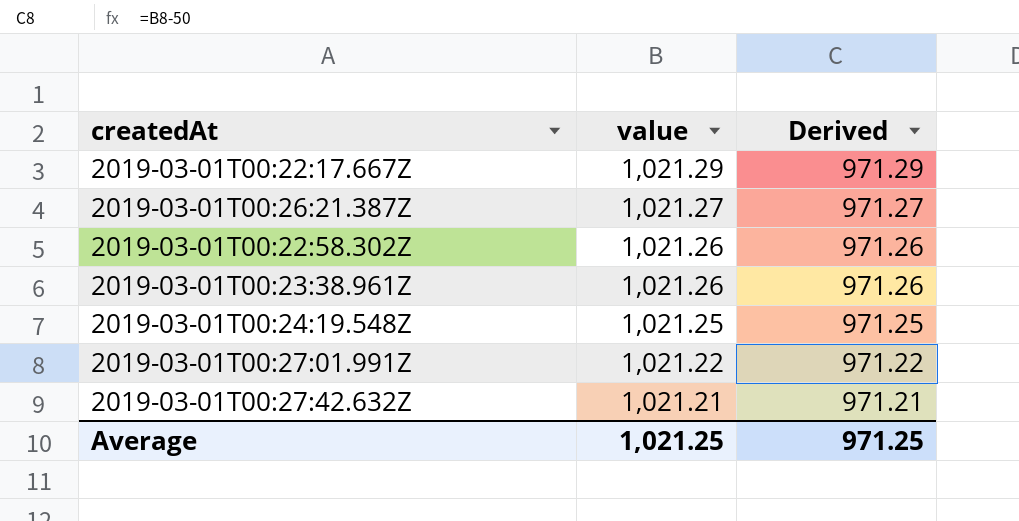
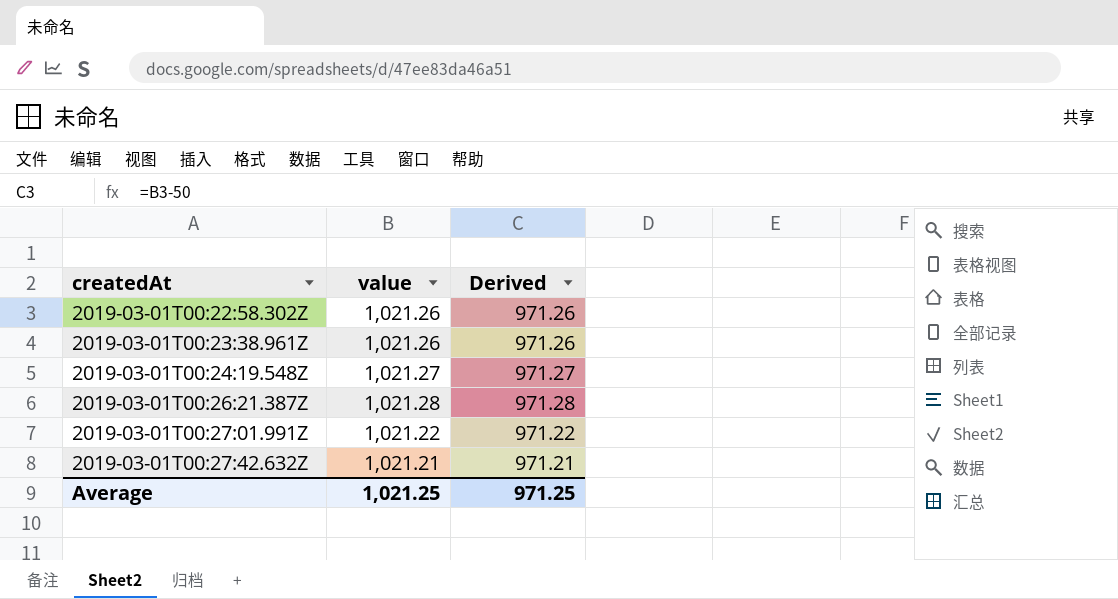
row order: value descending -> createdAt ascending
row 2019-03-01T00:22:17.667Z: 1,021.29 | 971.29 -> none
2019-03-01T00:24:19.548Z | value: 1,021.25 -> 1,021.27
2019-03-01T00:24:19.548Z | Derived: 971.25 -> 971.27
2019-03-01T00:26:21.387Z | value: 1,021.27 -> 1,021.28
2019-03-01T00:26:21.387Z | Derived: 971.27 -> 971.28

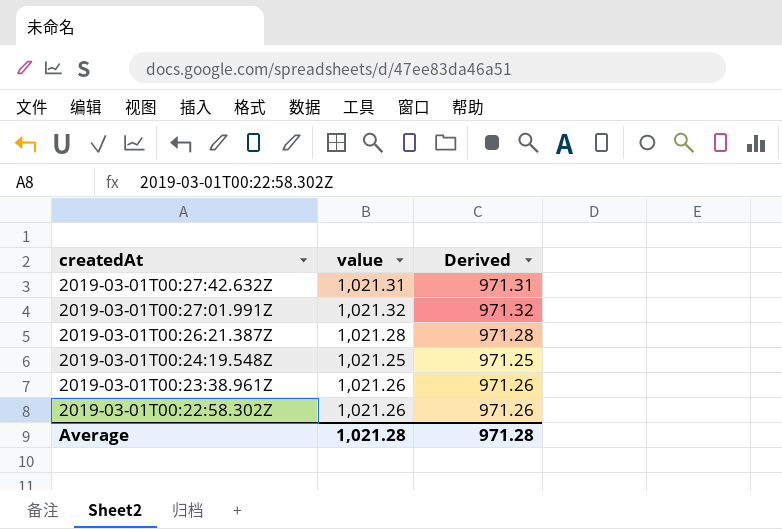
row order: createdAt ascending -> createdAt descending
2019-03-01T00:27:42.632Z | value: 1,021.21 -> 1,021.31
2019-03-01T00:27:42.632Z | Derived: 971.21 -> 971.31
2019-03-01T00:27:01.991Z | value: 1,021.22 -> 1,021.32
2019-03-01T00:27:01.991Z | Derived: 971.22 -> 971.32
2019-03-01T00:24:19.548Z | value: 1,021.27 -> 1,021.25
2019-03-01T00:24:19.548Z | Derived: 971.27 -> 971.25
Average | value: 1,021.25 -> 1,021.28
Average | Derived: 971.25 -> 971.28

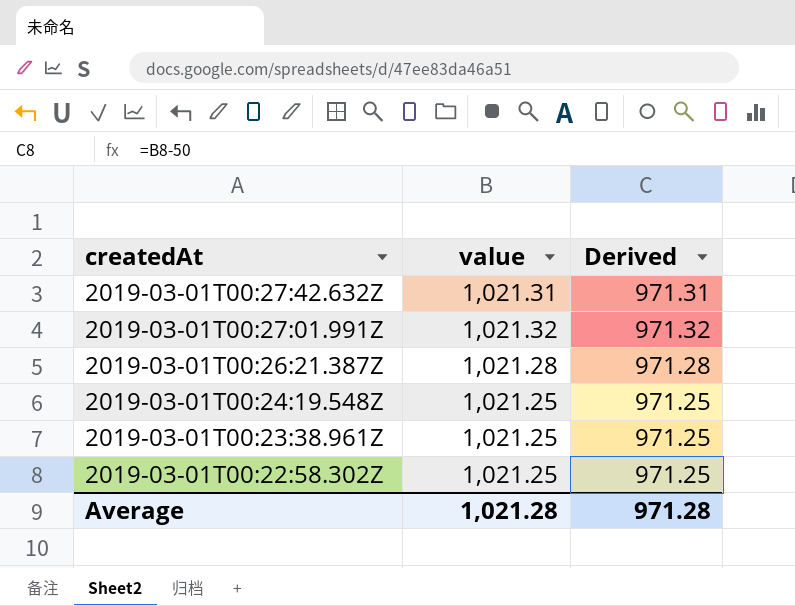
2019-03-01T00:23:38.961Z | value: 1,021.26 -> 1,021.25
2019-03-01T00:23:38.961Z | Derived: 971.26 -> 971.25
2019-03-01T00:22:58.302Z | value: 1,021.26 -> 1,021.25
2019-03-01T00:22:58.302Z | Derived: 971.26 -> 971.25

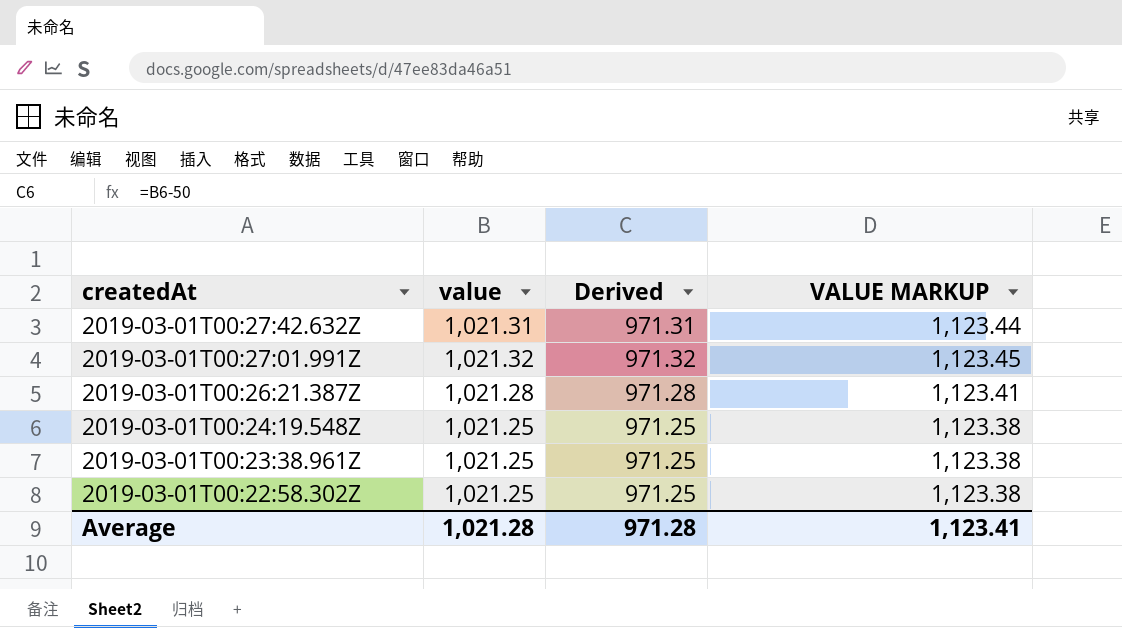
column VALUE MARKUP | formula: none -> [value] * 1.1

